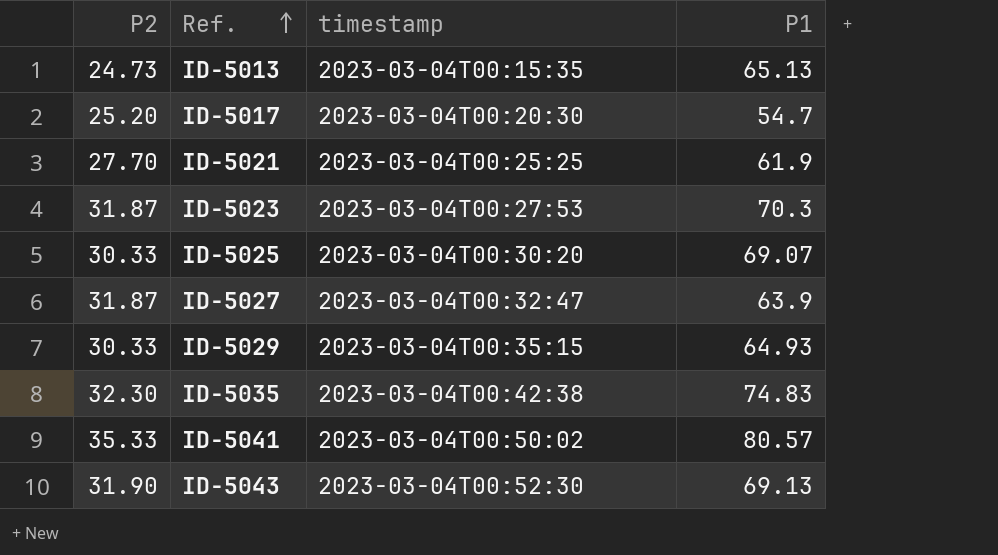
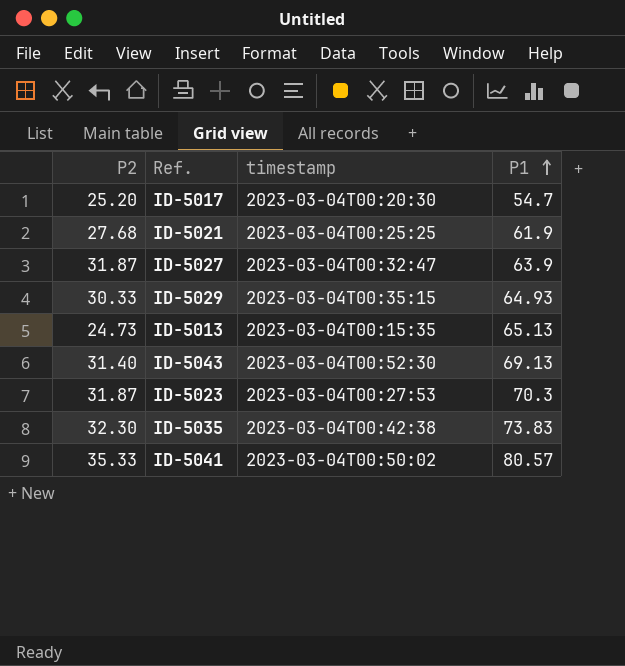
row order: Ref. ascending -> P1 ascending
row ID-5025: 30.33 | 2023-03-04T00:30:20 | 69.07 -> none
ID-5021 | P2: 27.70 -> 27.68
ID-5043 | P2: 31.90 -> 31.40
ID-5035 | P1: 74.83 -> 73.83

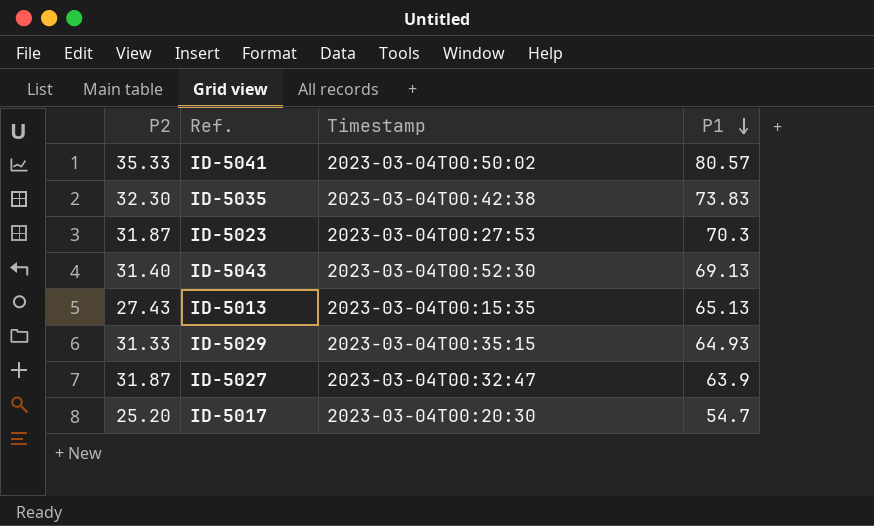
row order: P1 ascending -> P1 descending
column name: timestamp -> Timestamp
row ID-5021: 27.68 | 2023-03-04T00:25:25 | 61.9 -> none
ID-5013 | P2: 24.73 -> 27.43
ID-5029 | P2: 30.33 -> 31.33

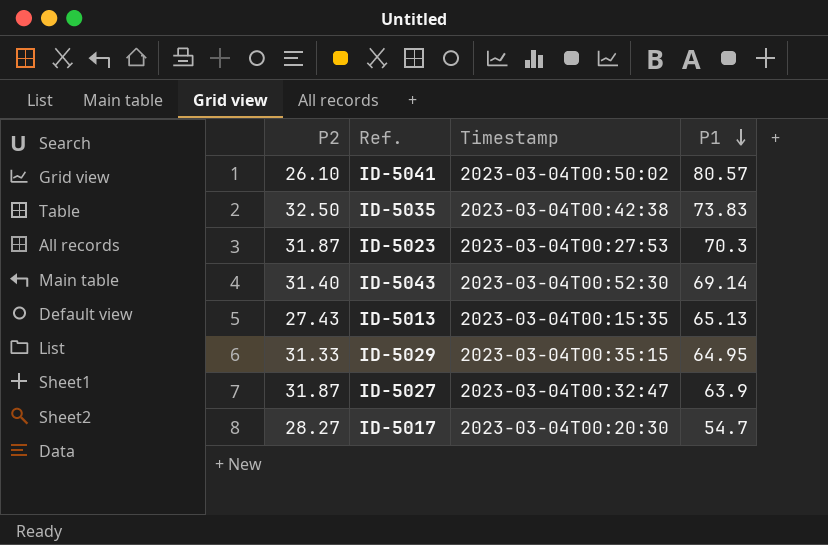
ID-5041 | P2: 35.33 -> 26.10
ID-5035 | P2: 32.30 -> 32.50
ID-5043 | P1: 69.13 -> 69.14
ID-5029 | P1: 64.93 -> 64.95
ID-5017 | P2: 25.20 -> 28.27

